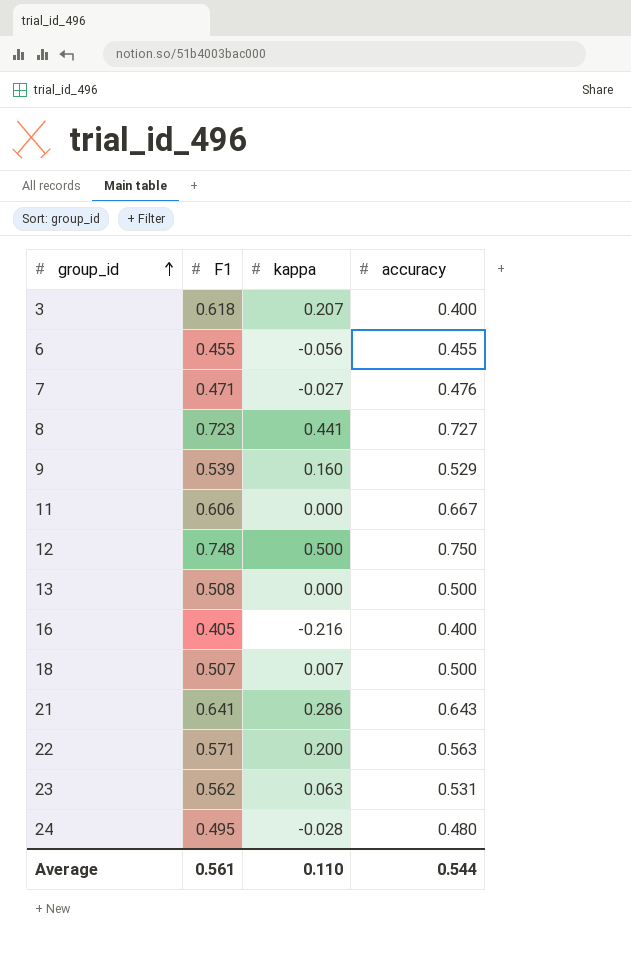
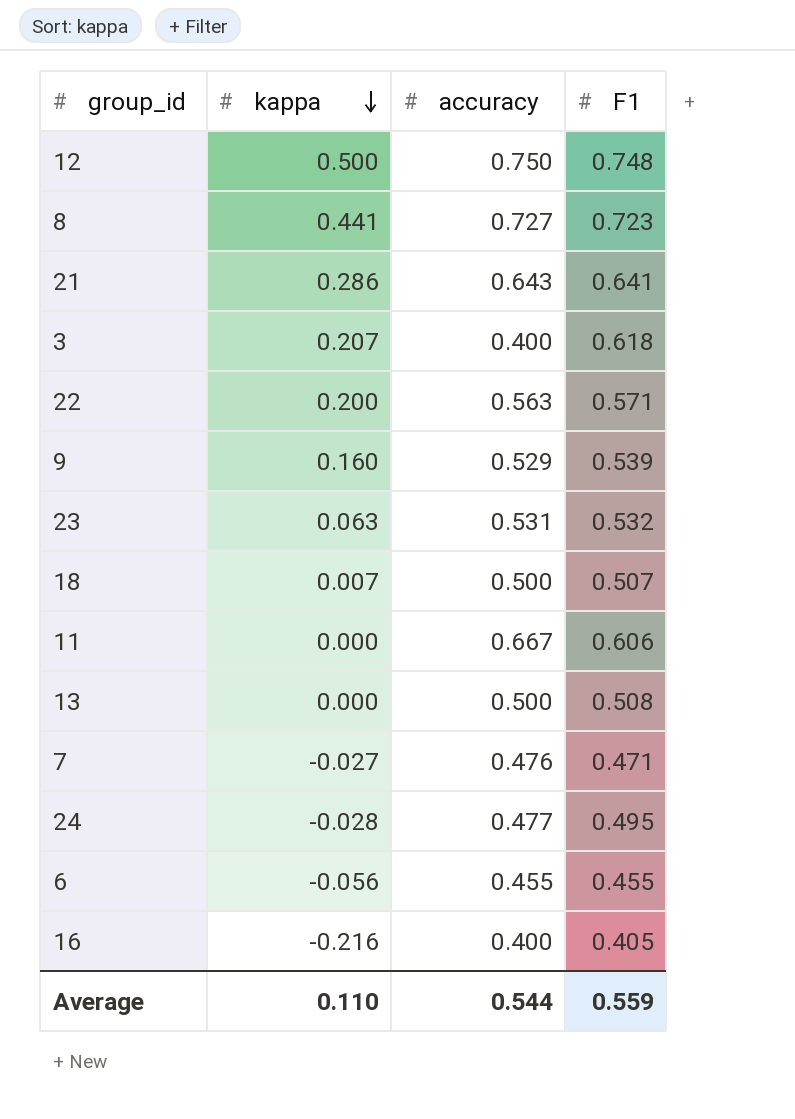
row order: group_id ascending -> kappa descending
column F1 | position: 2 -> 4
23 | F1: 0.562 -> 0.532
24 | accuracy: 0.480 -> 0.477
Average | F1: 0.561 -> 0.559

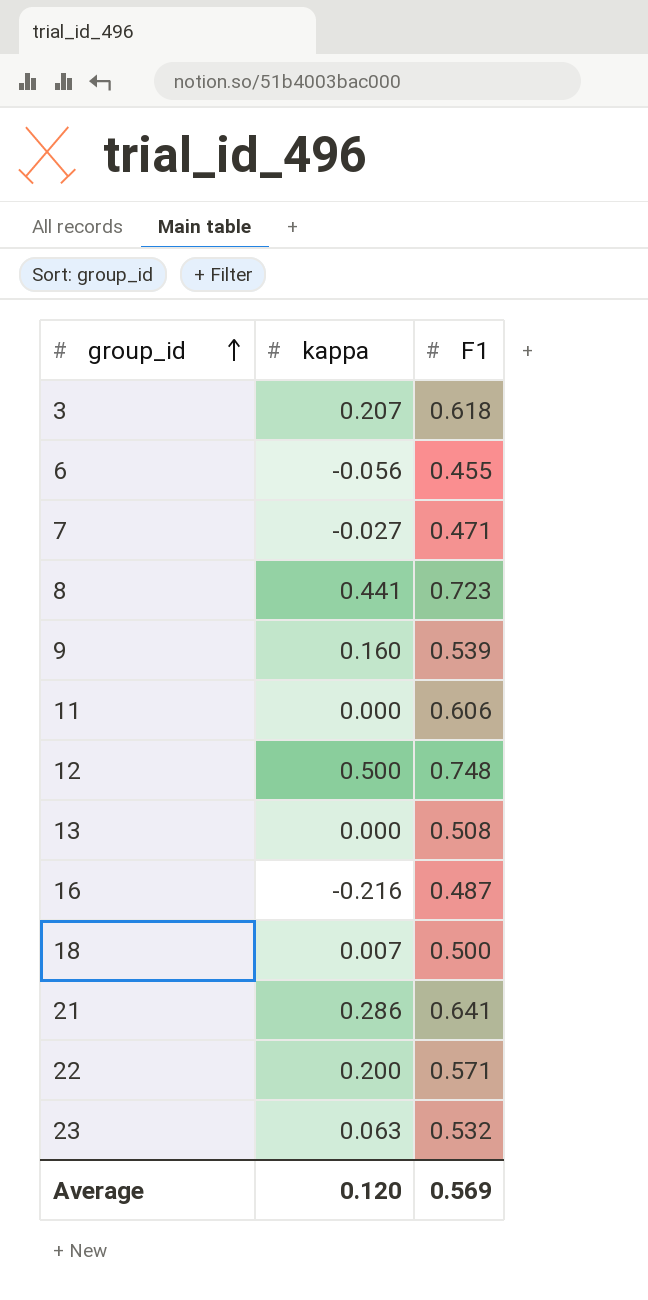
row order: kappa descending -> group_id ascending
column accuracy | position: 3 -> none
row 24: -0.028 | 0.477 | 0.495 -> none
16 | F1: 0.405 -> 0.487
18 | F1: 0.507 -> 0.500
Average | kappa: 0.110 -> 0.120
Average | F1: 0.559 -> 0.569

